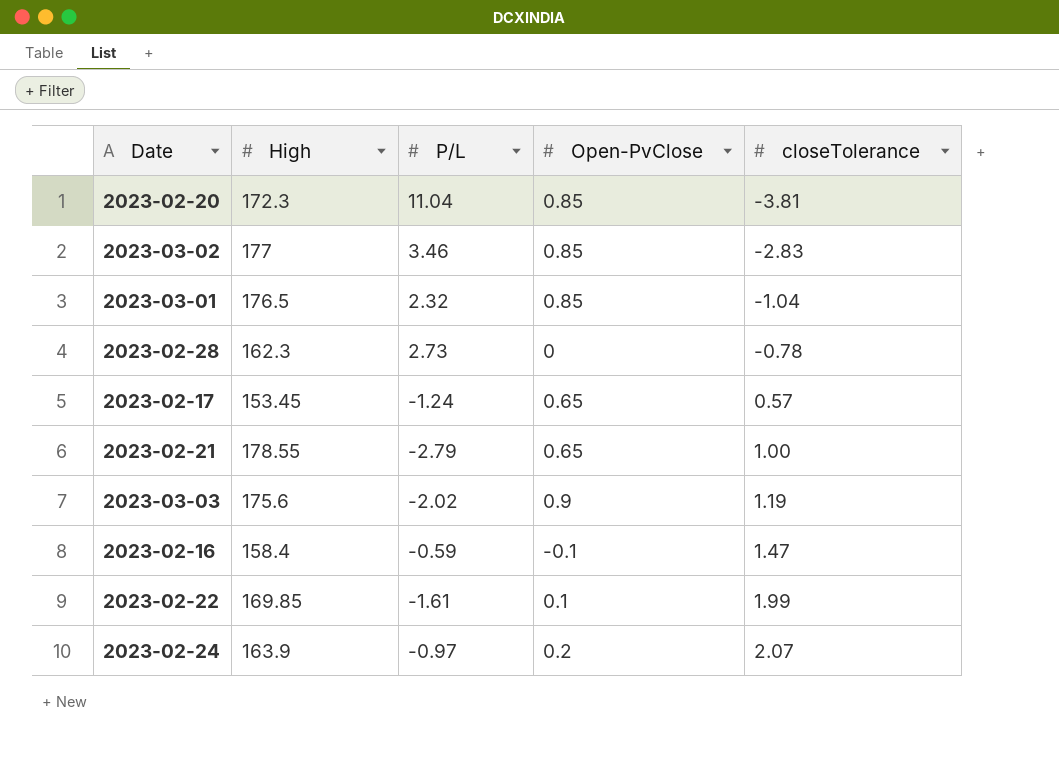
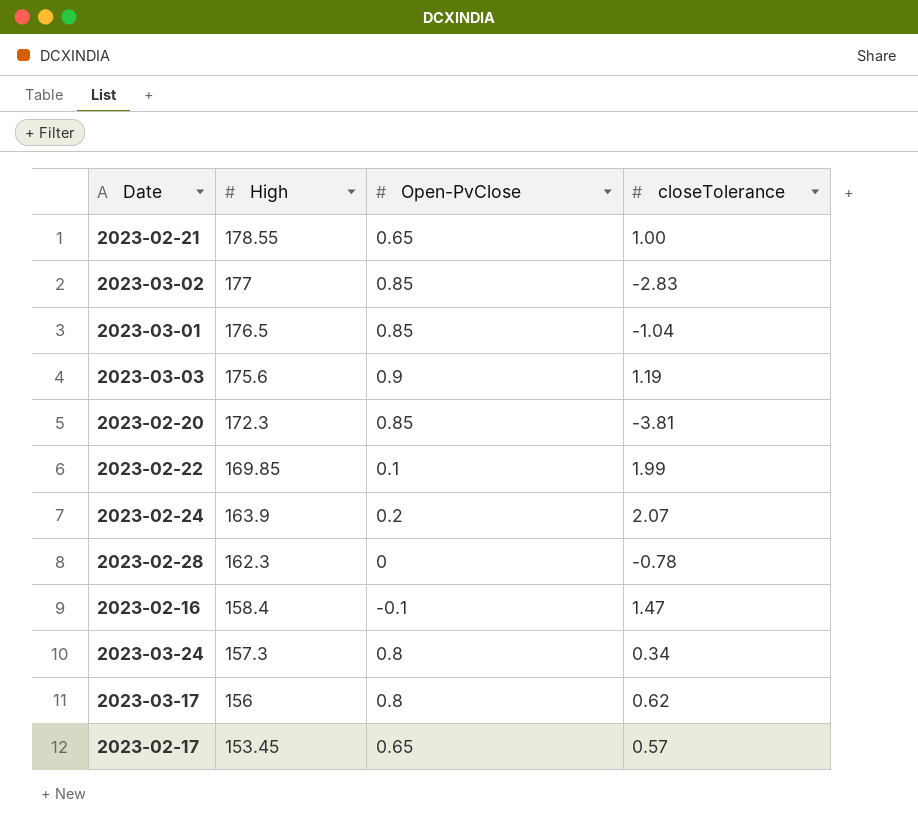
row order: closeTolerance ascending -> High descending
column P/L | position: 3 -> none
row 2023-03-24: none -> 157.3 | 0.8 | 0.34
row 2023-03-17: none -> 156 | 0.8 | 0.62

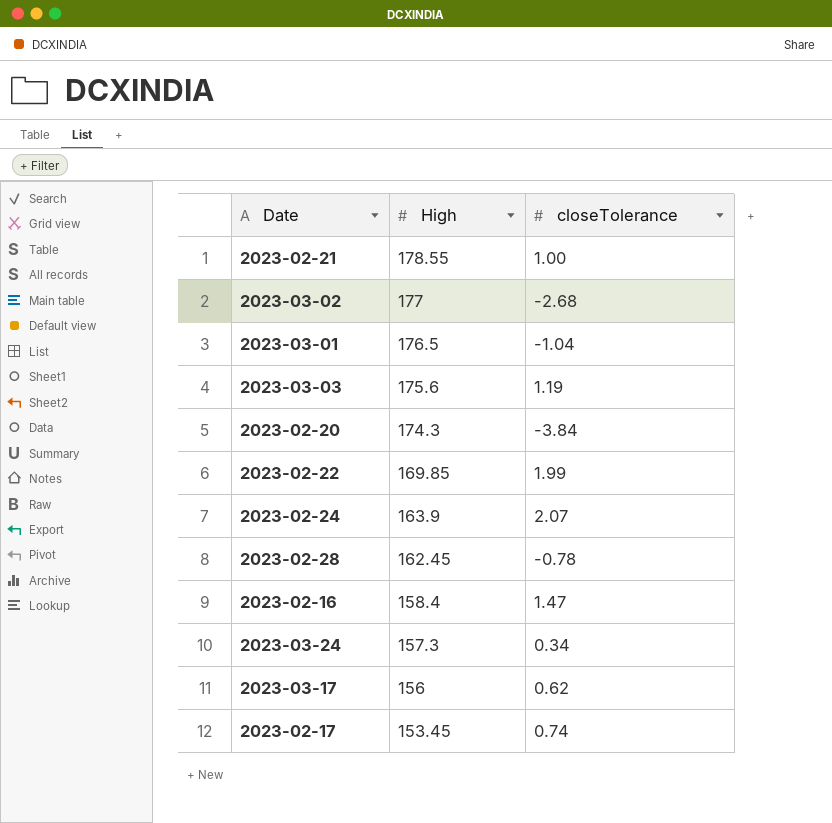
column Open-PvClose | position: 3 -> none
2023-03-02 | closeTolerance: -2.83 -> -2.68
2023-02-20 | High: 172.3 -> 174.3
2023-02-20 | closeTolerance: -3.81 -> -3.84
2023-02-28 | High: 162.3 -> 162.45
2023-02-17 | closeTolerance: 0.57 -> 0.74

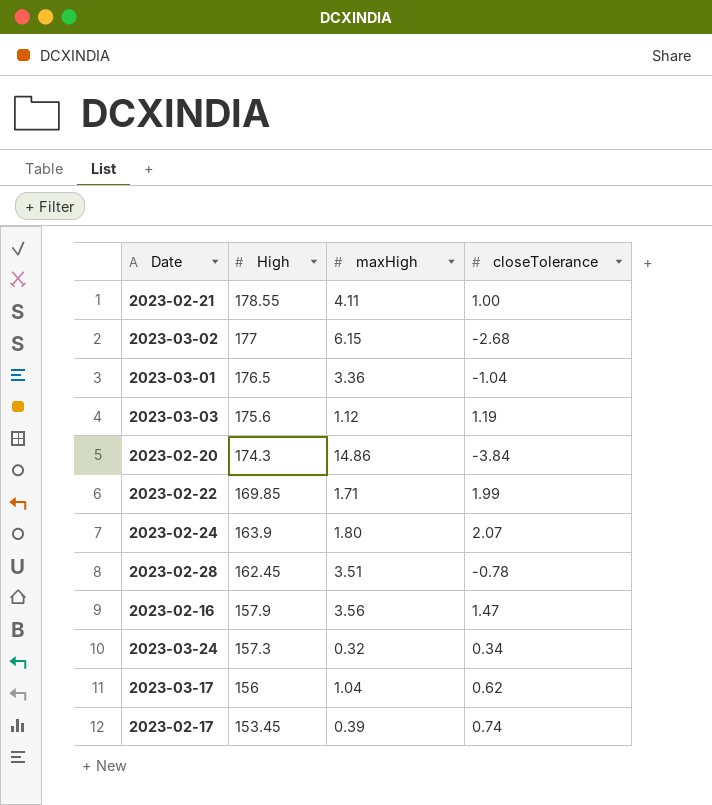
column maxHigh | position: none -> 3
2023-02-16 | High: 158.4 -> 157.9

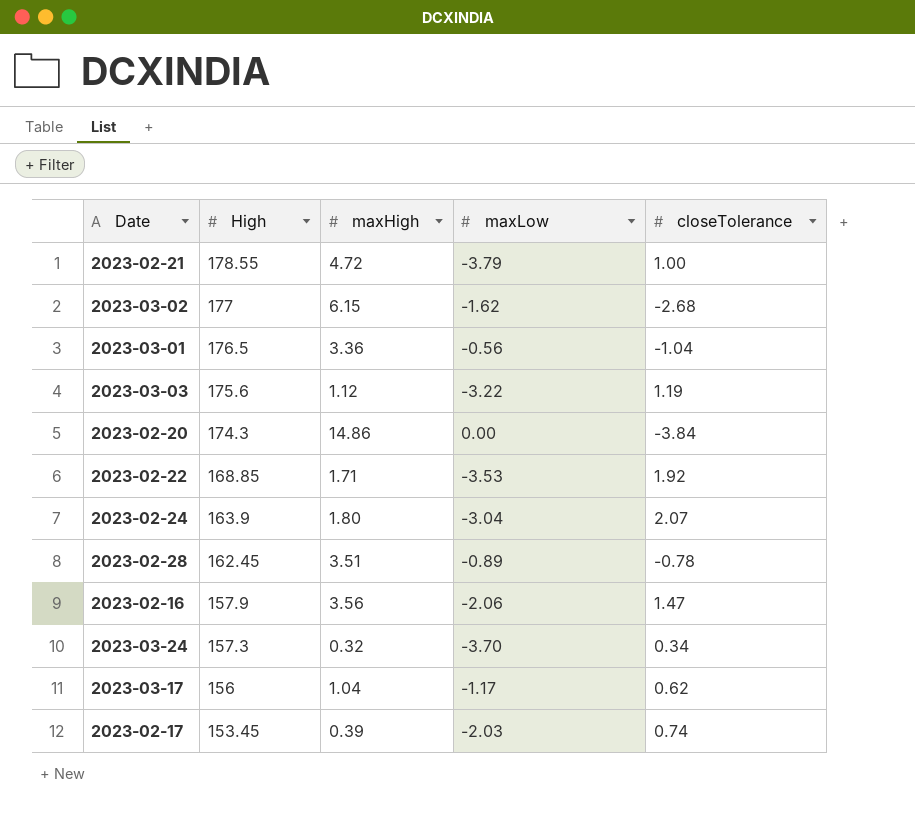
column maxLow | position: none -> 4
2023-02-21 | maxHigh: 4.11 -> 4.72
2023-02-22 | High: 169.85 -> 168.85
2023-02-22 | closeTolerance: 1.99 -> 1.92

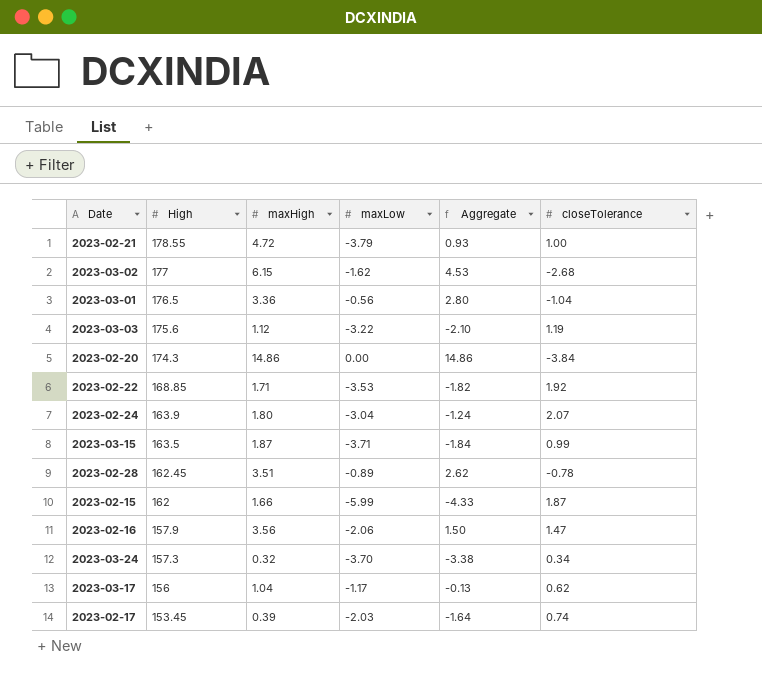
column Aggregate | formula: none -> [maxHigh] + [maxLow]
row 2023-03-15: none -> 163.5 | 1.87 | -3.71 | -1.84 | 0.99
row 2023-02-15: none -> 162 | 1.66 | -5.99 | -4.33 | 1.87

